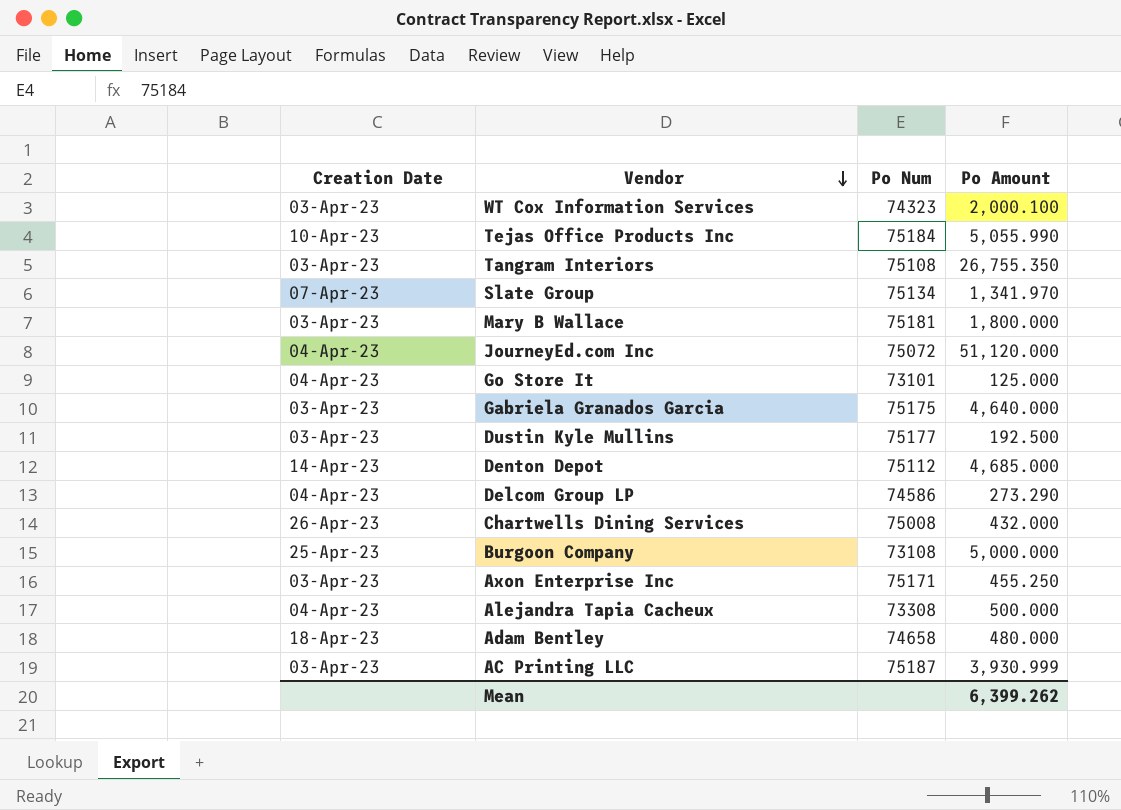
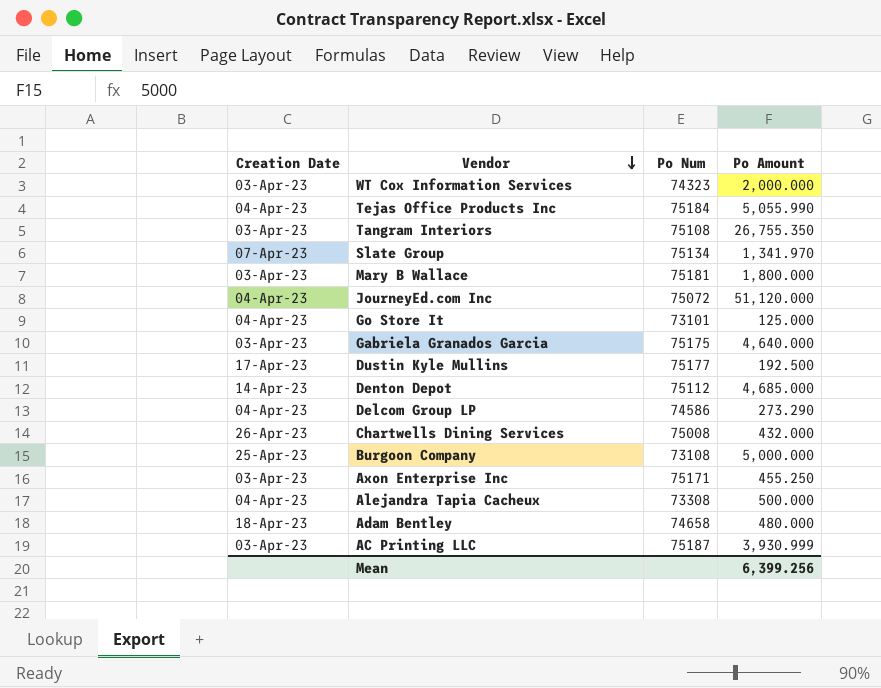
WT Cox Information Services | Po Amount: 2,000.100 -> 2,000.000
Tejas Office Products Inc | Creation Date: 10-Apr-23 -> 04-Apr-23
Dustin Kyle Mullins | Creation Date: 03-Apr-23 -> 17-Apr-23
Mean | Po Amount: 6,399.262 -> 6,399.256

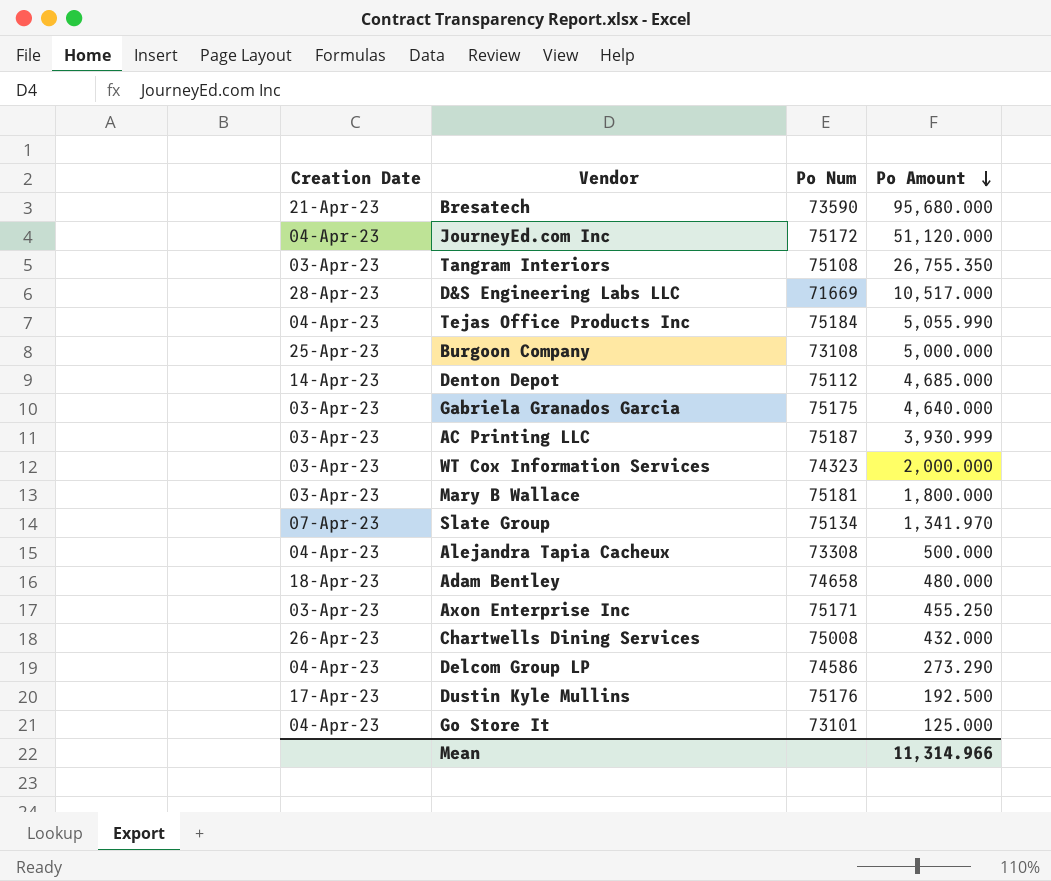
row order: Vendor descending -> Po Amount descending
row Bresatech: none -> 21-Apr-23 | 73590 | 95,680.000
JourneyEd.com Inc | Po Num: 75072 -> 75172
row D&S Engineering Labs LLC: none -> 28-Apr-23 | 71669 | 10,517.000
Dustin Kyle Mullins | Po Num: 75177 -> 75176
Mean | Po Amount: 6,399.256 -> 11,314.966

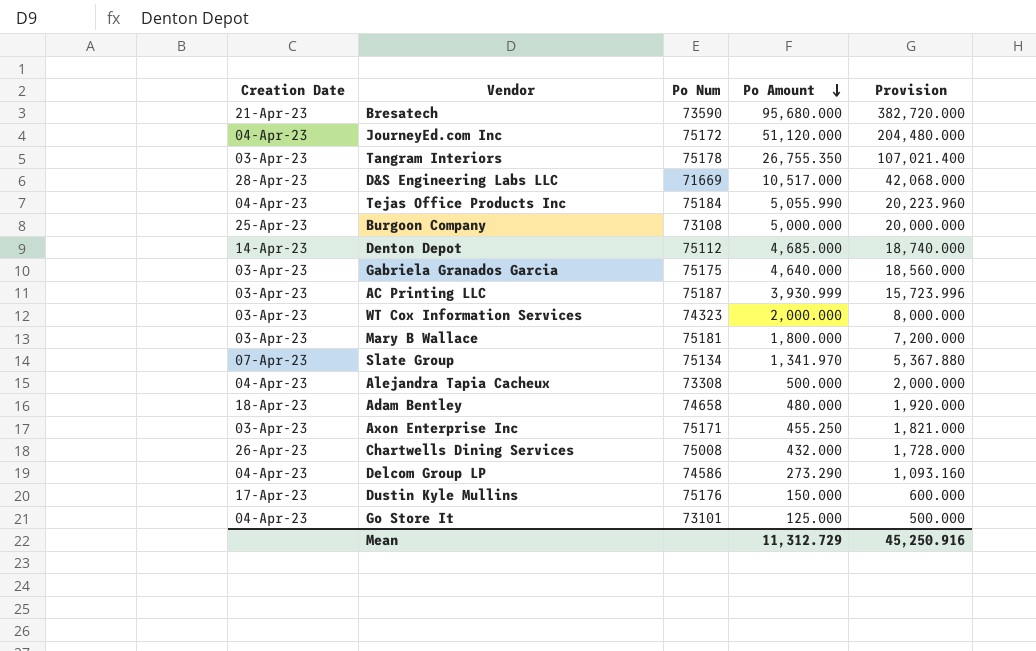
column Provision | formula: none -> [Po Amount] * 4
Tangram Interiors | Po Num: 75108 -> 75178
Dustin Kyle Mullins | Po Amount: 192.500 -> 150.000
Mean | Po Amount: 11,314.966 -> 11,312.729

